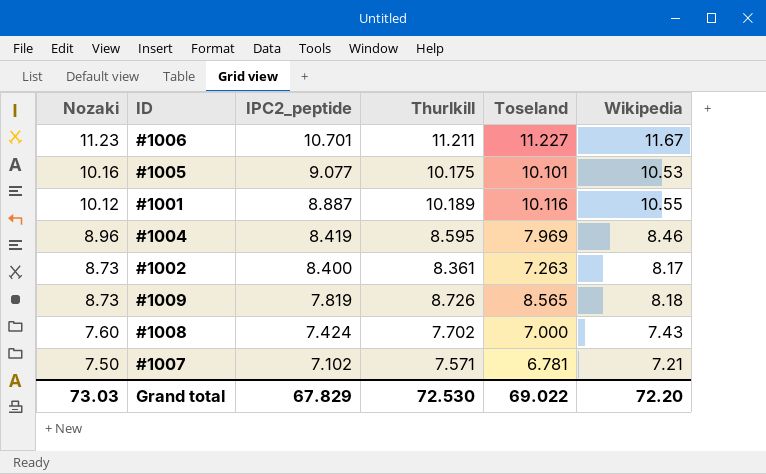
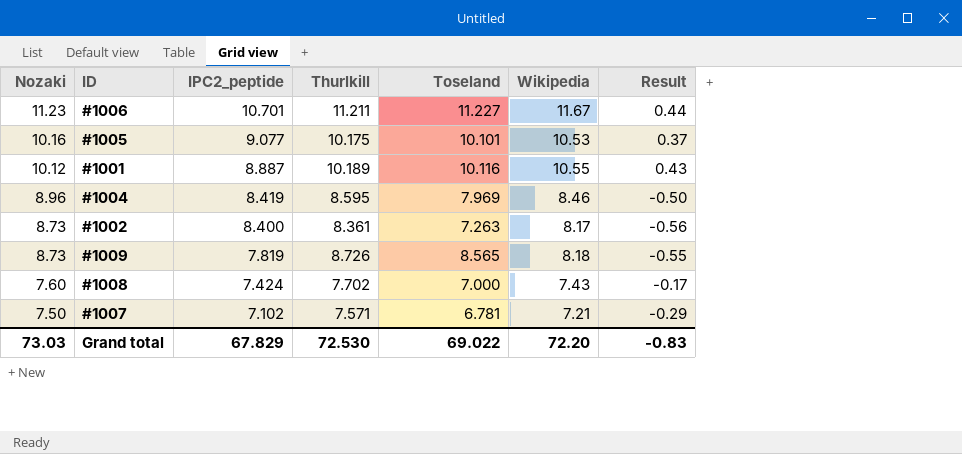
column Result | formula: none -> [Wikipedia] - [Nozaki]

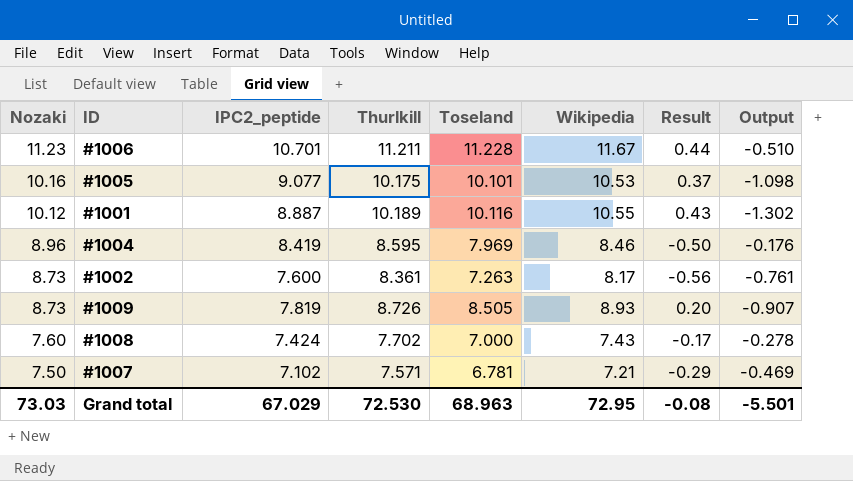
column Output | formula: none -> [IPC2_peptide] - [Thurlkill]
#1006 | Toseland: 11.227 -> 11.228
#1002 | IPC2_peptide: 8.400 -> 7.600
#1009 | Toseland: 8.565 -> 8.505
#1009 | Wikipedia: 8.18 -> 8.93
#1009 | Result: -0.55 -> 0.20
Grand total | IPC2_peptide: 67.829 -> 67.029
Grand total | Toseland: 69.022 -> 68.963
Grand total | Wikipedia: 72.20 -> 72.95
Grand total | Result: -0.83 -> -0.08

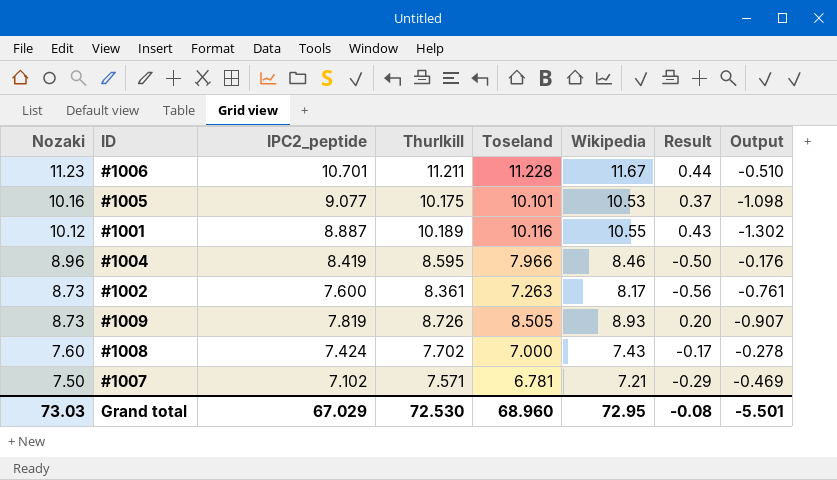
#1004 | Toseland: 7.969 -> 7.966
Grand total | Toseland: 68.963 -> 68.960

